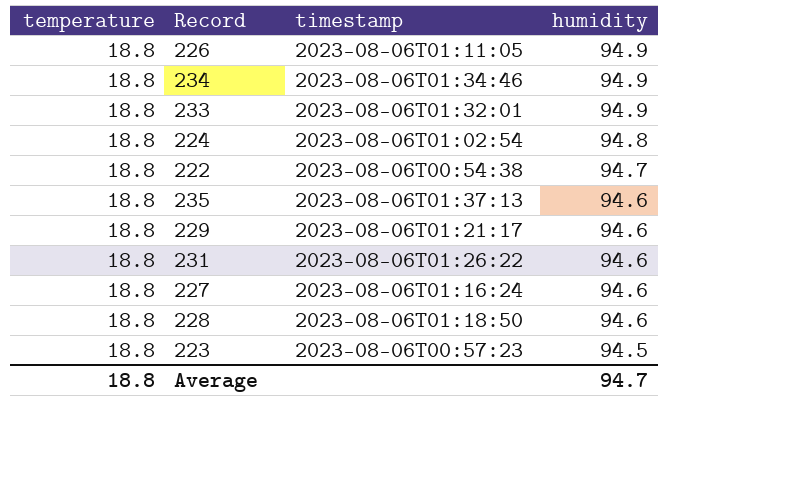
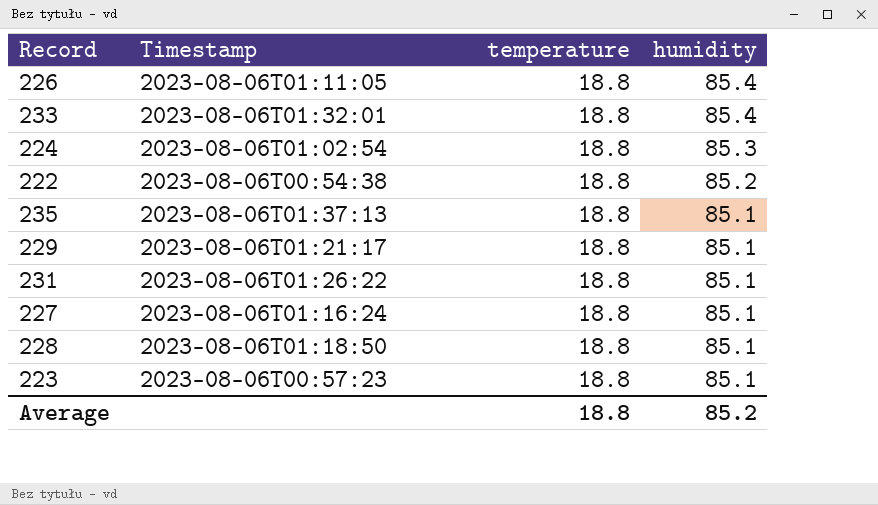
column name: timestamp -> Timestamp
column temperature | position: 1 -> 3
row 234: 18.8 | 2023-08-06T01:34:46 | 94.9 -> none
226 | humidity: 94.9 -> 85.4
233 | humidity: 94.9 -> 85.4
224 | humidity: 94.8 -> 85.3
222 | humidity: 94.7 -> 85.2
235 | humidity: 94.6 -> 85.1
229 | humidity: 94.6 -> 85.1
231 | humidity: 94.6 -> 85.1
227 | humidity: 94.6 -> 85.1
228 | humidity: 94.6 -> 85.1
223 | humidity: 94.5 -> 85.1
Average | humidity: 94.7 -> 85.2

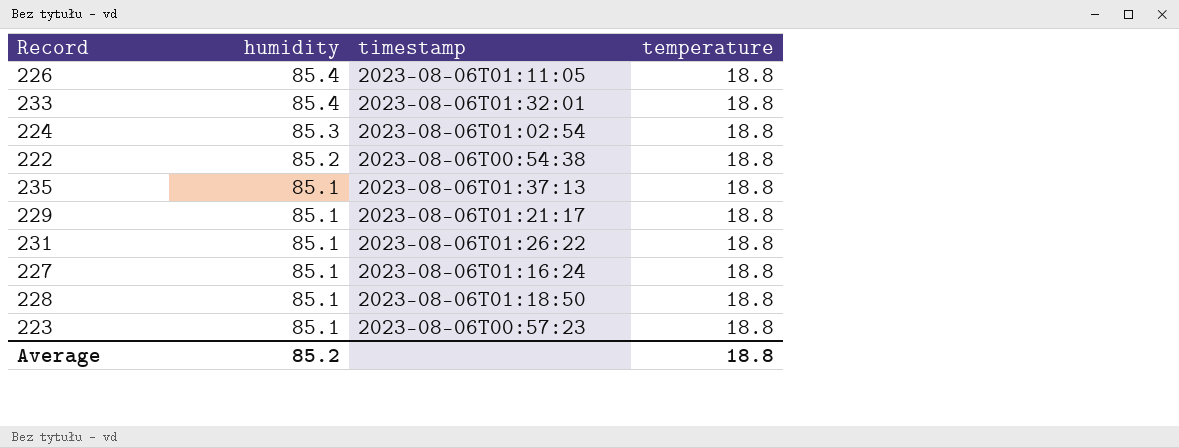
column humidity | position: 4 -> 2
column name: Timestamp -> timestamp

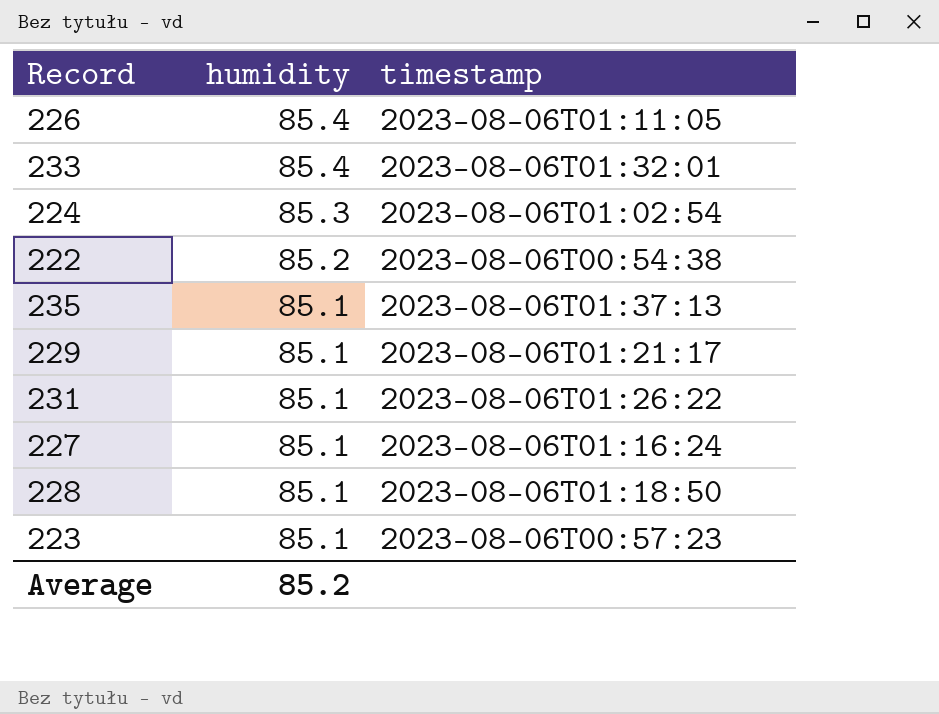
column temperature | position: 4 -> none

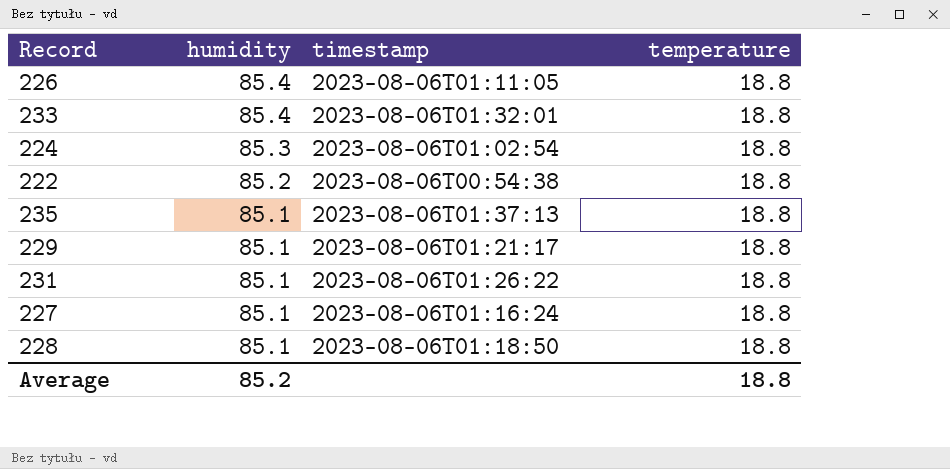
column temperature | position: none -> 4
row 223: 85.1 | 2023-08-06T00:57:23 -> none

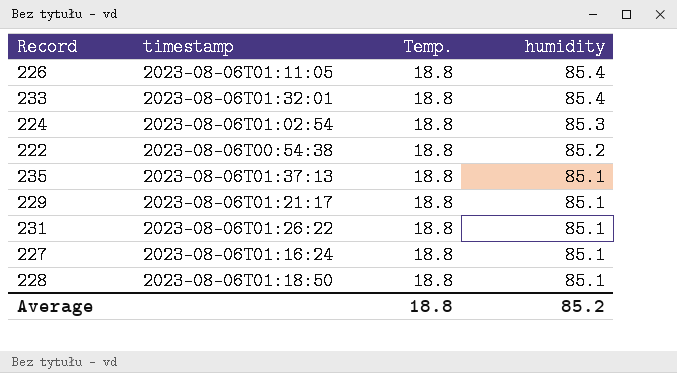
column name: temperature -> Temp.
column humidity | position: 2 -> 4

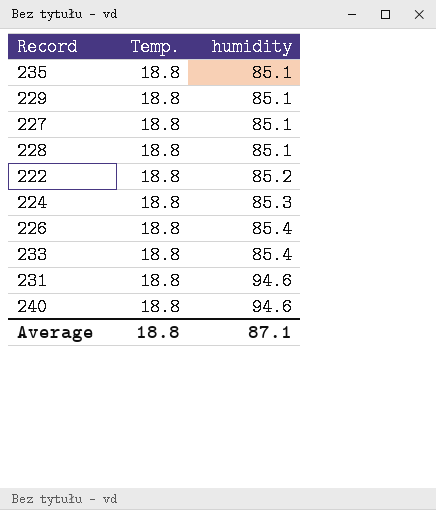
row order: humidity descending -> humidity ascending
column timestamp | position: 2 -> none
231 | humidity: 85.1 -> 94.6
row 240: none -> 18.8 | 94.6
Average | humidity: 85.2 -> 87.1

